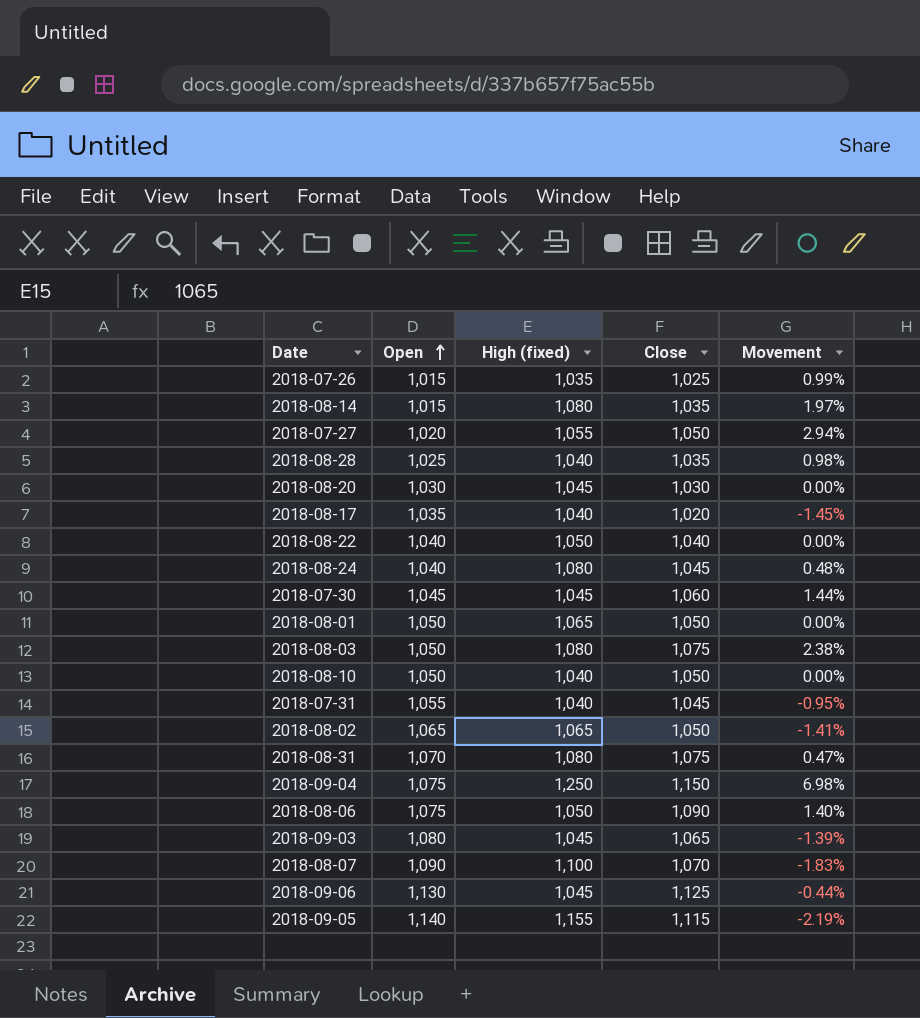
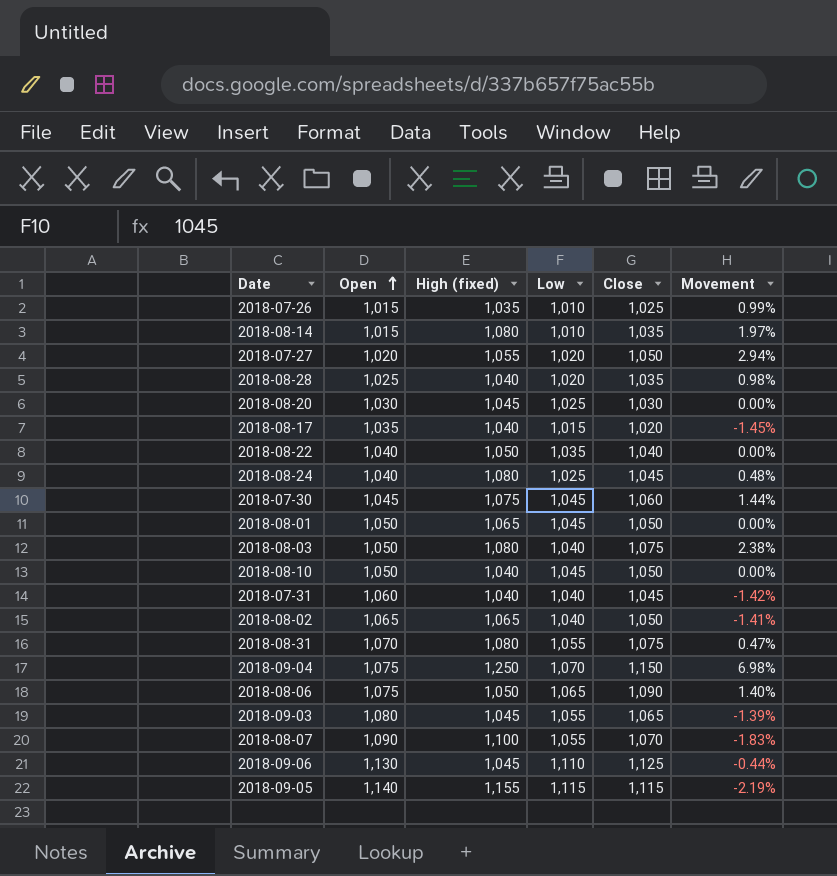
column Low | position: none -> 4
2018-07-30 | High (fixed): 1,045 -> 1,075
2018-07-31 | Open: 1,055 -> 1,060
2018-07-31 | Movement: -0.95% -> -1.42%

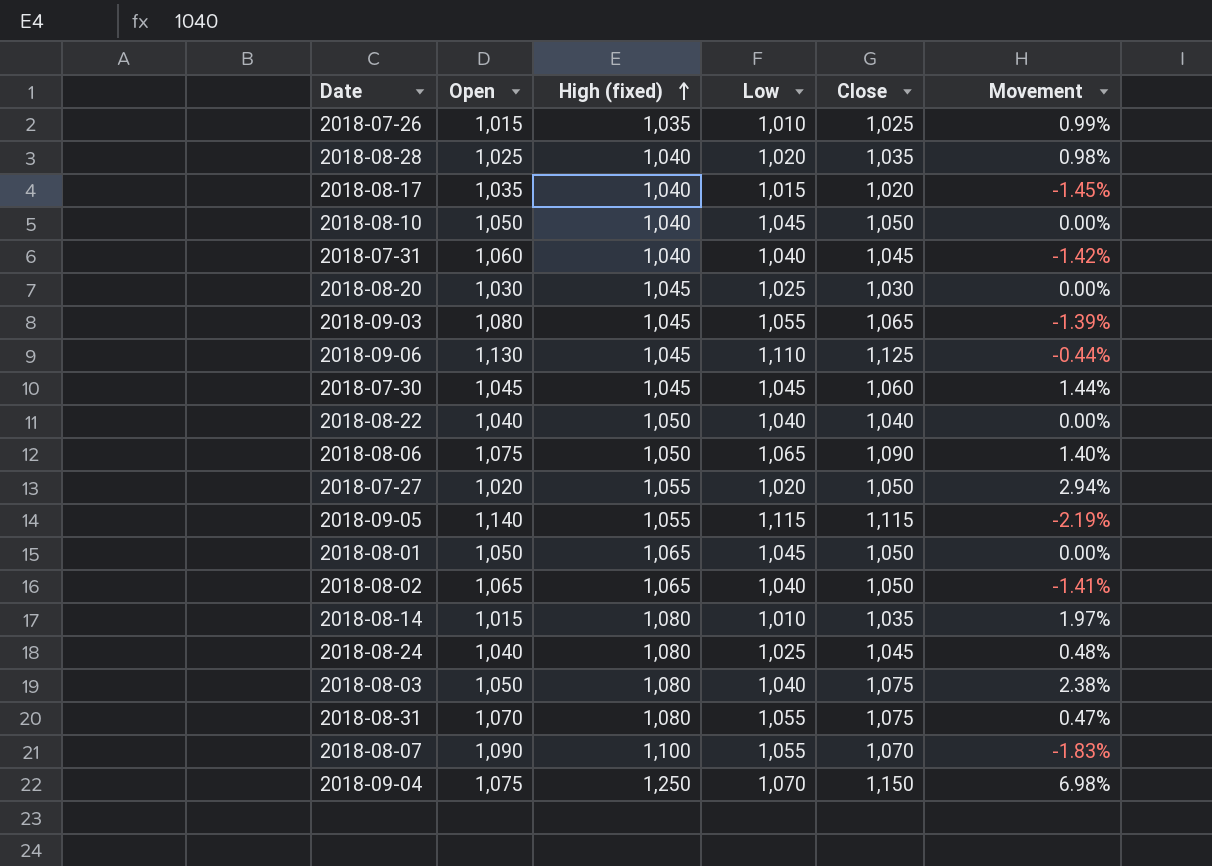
row order: Open ascending -> High (fixed) ascending
2018-07-30 | High (fixed): 1,075 -> 1,045
2018-08-22 | Low: 1,035 -> 1,040
2018-09-05 | High (fixed): 1,155 -> 1,055

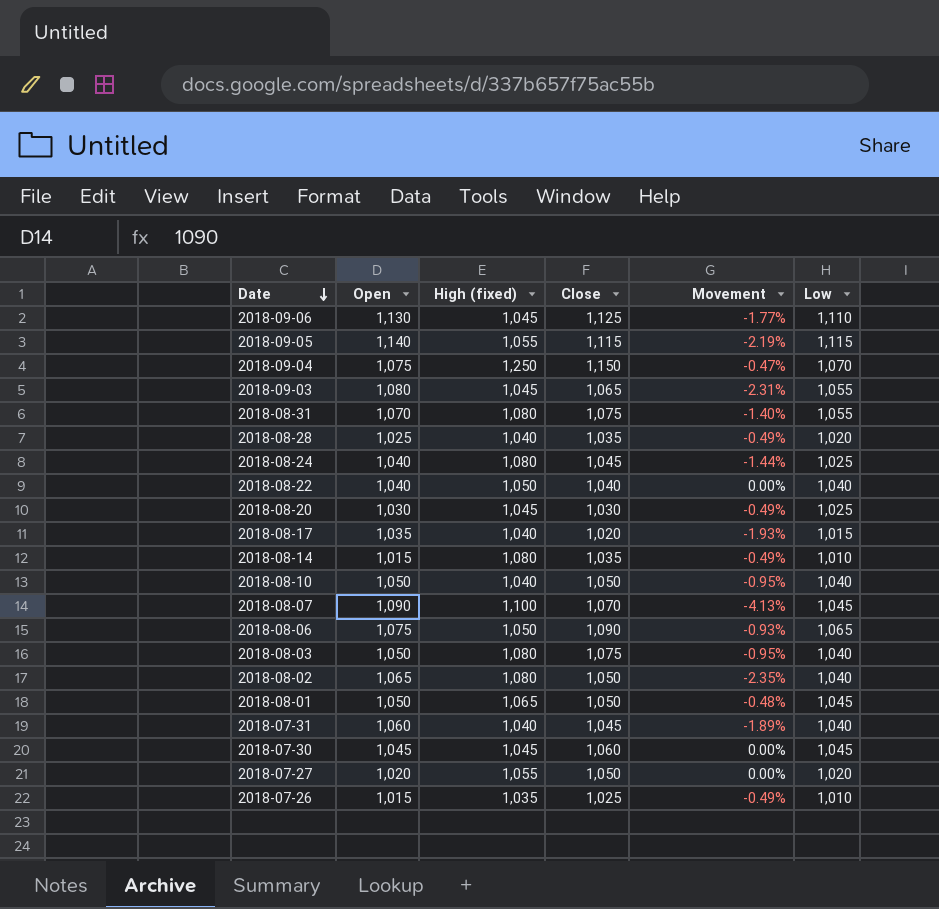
row order: High (fixed) ascending -> Date descending
column Movement | formula: ([Close] - [Open]) / [Open] -> ([Low] - [Open]) / [Open]
column Low | position: 4 -> 6
2018-08-10 | Low: 1,045 -> 1,040
2018-08-07 | Low: 1,055 -> 1,045
2018-08-02 | High (fixed): 1,065 -> 1,080

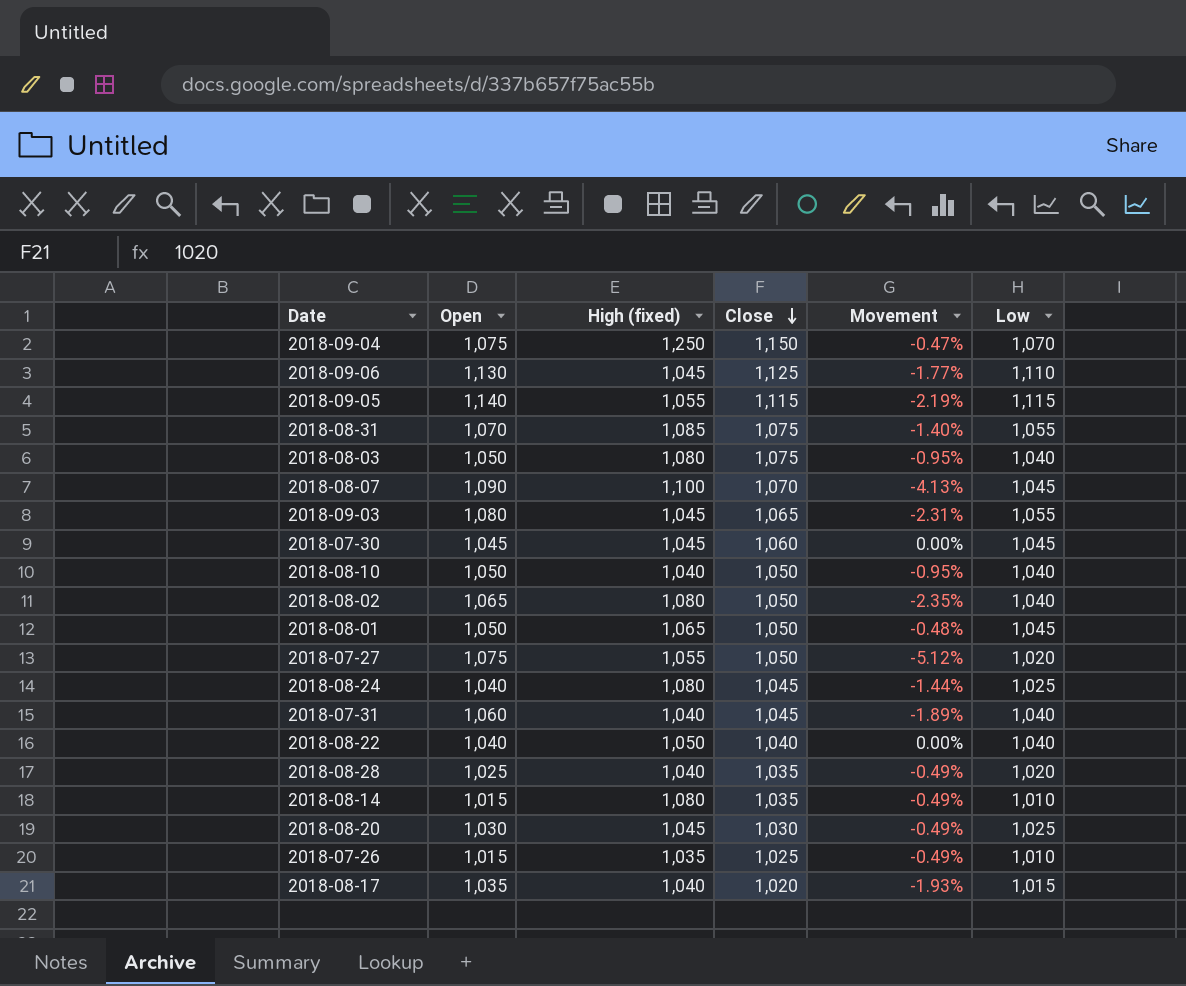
row order: Date descending -> Close descending
row 2018-08-06: 1,075 | 1,050 | 1,090 | -0.93% | 1,065 -> none
2018-08-31 | High (fixed): 1,080 -> 1,085
2018-07-27 | Open: 1,020 -> 1,075
2018-07-27 | Movement: 0.00% -> -5.12%

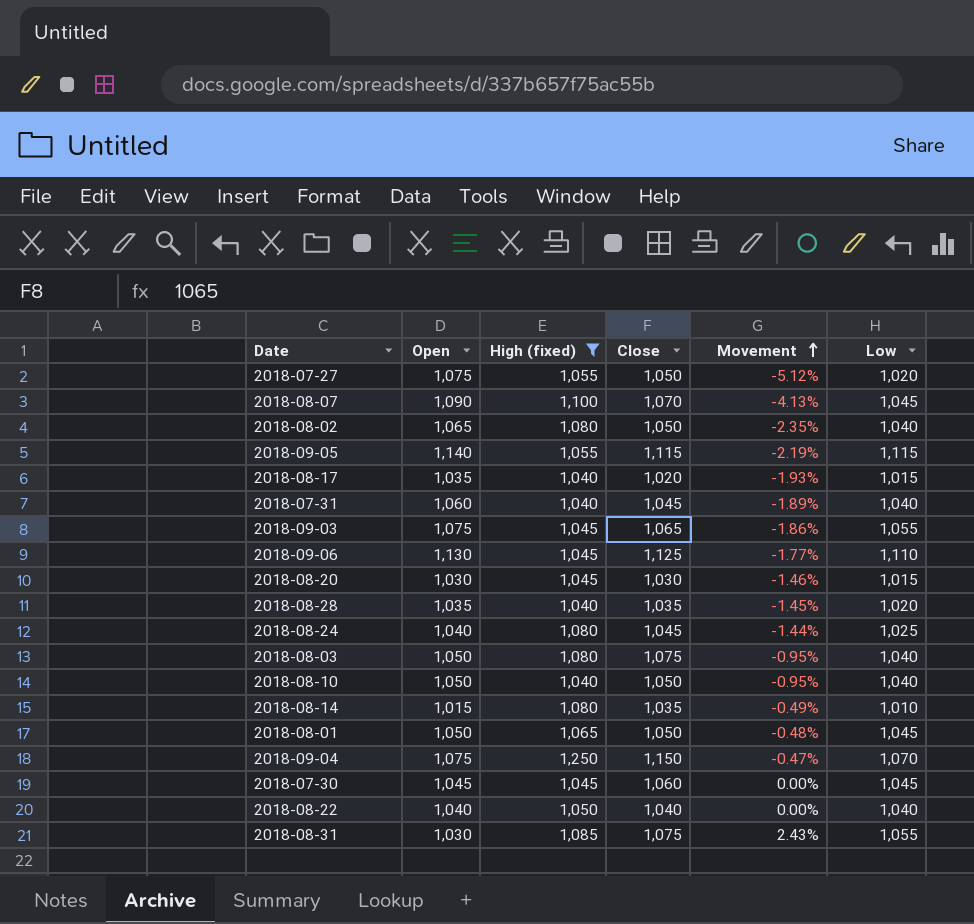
filter: none -> High (fixed) != 1,035
row order: Close descending -> Movement ascending
2018-09-03 | Open: 1,080 -> 1,075
2018-09-03 | Movement: -2.31% -> -1.86%
2018-08-20 | Movement: -0.49% -> -1.46%
2018-08-20 | Low: 1,025 -> 1,015
2018-08-28 | Open: 1,025 -> 1,035
2018-08-28 | Movement: -0.49% -> -1.45%
2018-08-31 | Open: 1,070 -> 1,030
2018-08-31 | Movement: -1.40% -> 2.43%

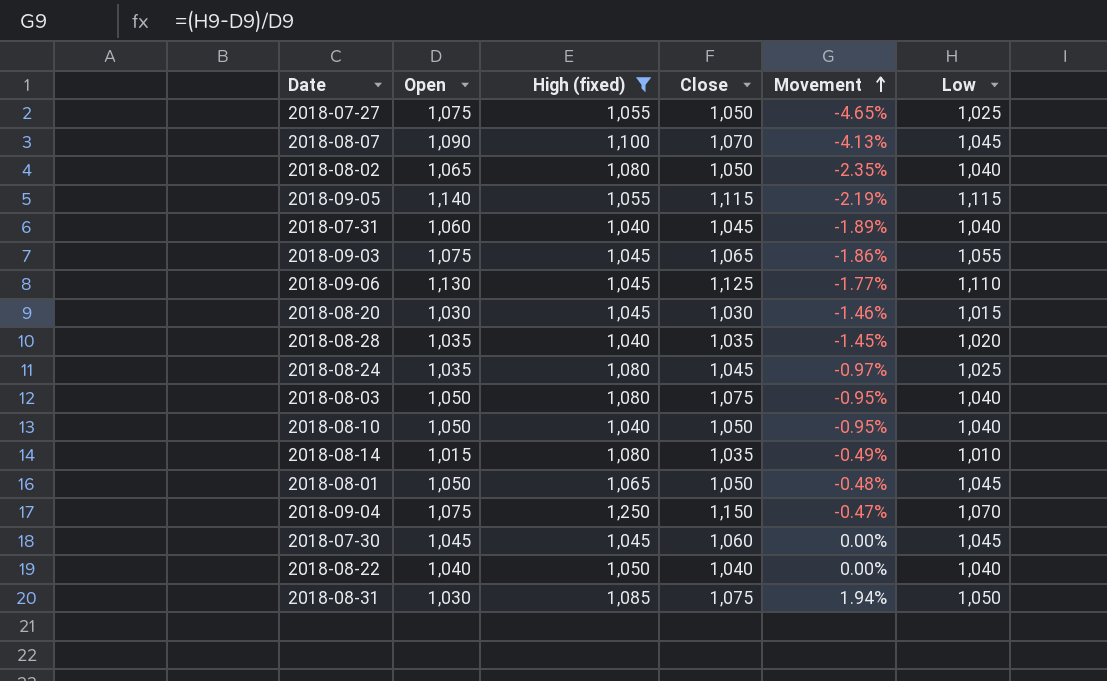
row 2018-08-17: 1,035 | 1,040 | 1,020 | -1.93% | 1,015 -> none
2018-07-27 | Movement: -5.12% -> -4.65%
2018-07-27 | Low: 1,020 -> 1,025
2018-08-24 | Open: 1,040 -> 1,035
2018-08-24 | Movement: -1.44% -> -0.97%
2018-08-31 | Movement: 2.43% -> 1.94%
2018-08-31 | Low: 1,055 -> 1,050

